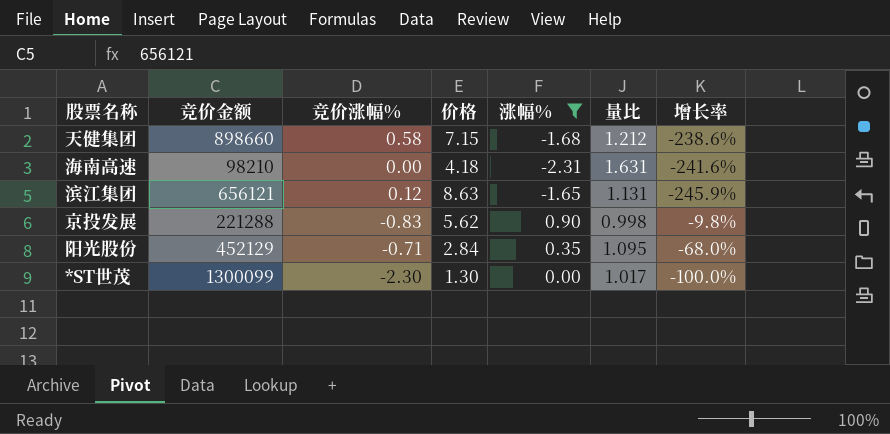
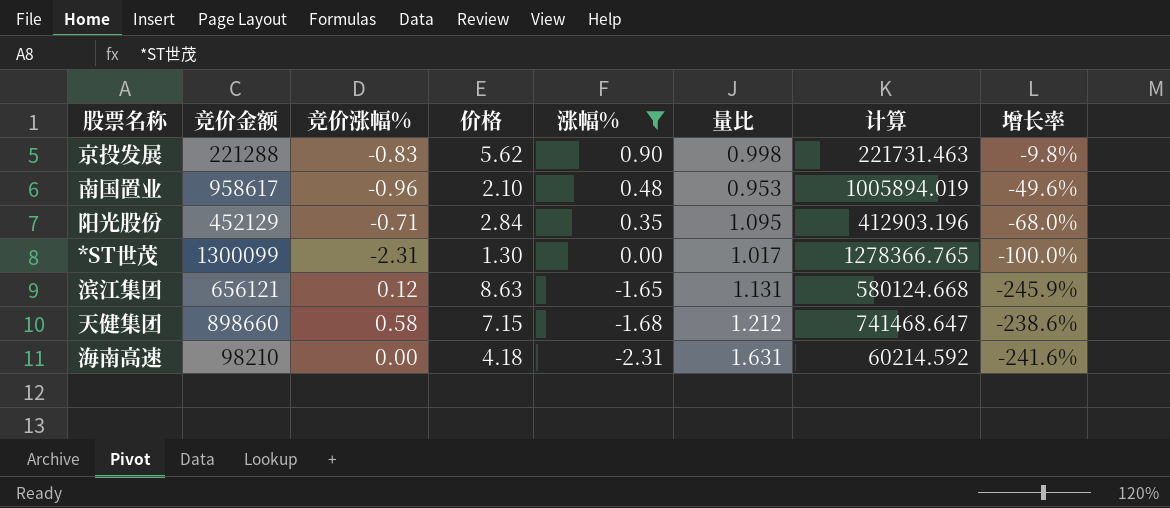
row order: none -> 涨幅% descending
column 计算 | formula: none -> [竞价金额] / [量比]
row 南国置业: none -> 958617 | -0.96 | 2.10 | 0.48 | 0.953 | 1005894.019 | -49.6%
*ST世茂 | 竞价涨幅%: -2.30 -> -2.31

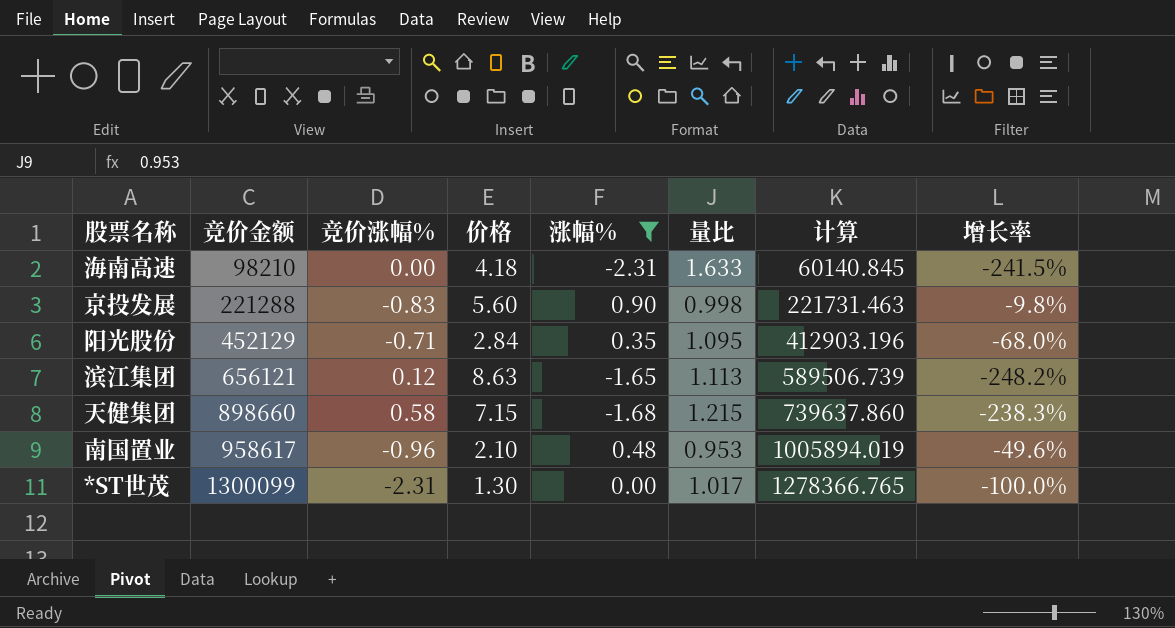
row order: 涨幅% descending -> 竞价金额 ascending
海南高速 | 量比: 1.631 -> 1.633
海南高速 | 计算: 60214.592 -> 60140.845
海南高速 | 增长率: -241.6% -> -241.5%
京投发展 | 价格: 5.62 -> 5.60
滨江集团 | 量比: 1.131 -> 1.113
滨江集团 | 计算: 580124.668 -> 589506.739
滨江集团 | 增长率: -245.9% -> -248.2%
天健集团 | 量比: 1.212 -> 1.215
天健集团 | 计算: 741468.647 -> 739637.860
天健集团 | 增长率: -238.6% -> -238.3%

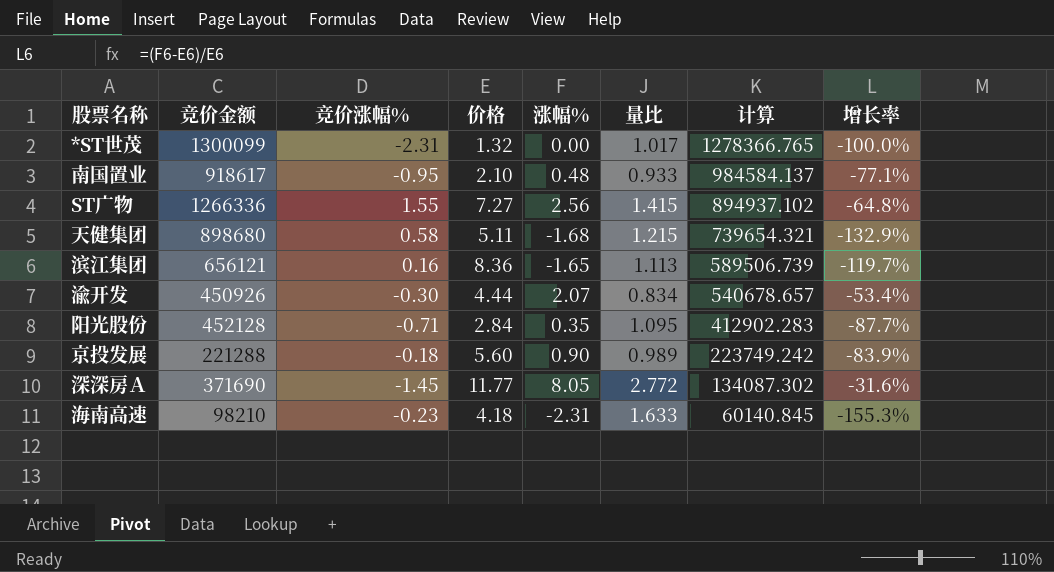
filter: 涨幅% <= 0.90 -> none
row order: 竞价金额 ascending -> 计算 descending
column 增长率 | formula: ([涨幅%] - [量比]) / [量比] -> ([涨幅%] - [价格]) / [价格]
*ST世茂 | 价格: 1.30 -> 1.32
南国置业 | 竞价金额: 958617 -> 918617
南国置业 | 竞价涨幅%: -0.96 -> -0.95
南国置业 | 量比: 0.953 -> 0.933
南国置业 | 计算: 1005894.019 -> 984584.137
天健集团 | 竞价金额: 898660 -> 898680
天健集团 | 价格: 7.15 -> 5.11
天健集团 | 计算: 739637.860 -> 739654.321
滨江集团 | 竞价涨幅%: 0.12 -> 0.16
滨江集团 | 价格: 8.63 -> 8.36
阳光股份 | 竞价金额: 452129 -> 452128
阳光股份 | 计算: 412903.196 -> 412902.283
京投发展 | 竞价涨幅%: -0.83 -> -0.18
京投发展 | 量比: 0.998 -> 0.989
京投发展 | 计算: 221731.463 -> 223749.242
海南高速 | 竞价涨幅%: 0.00 -> -0.23

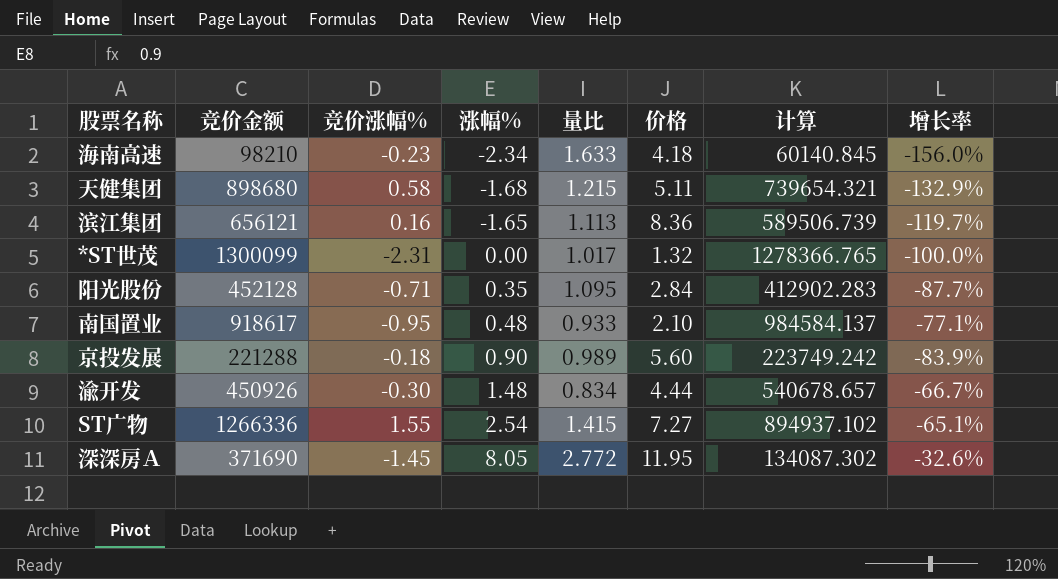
row order: 计算 descending -> 涨幅% ascending
column 价格 | position: 4 -> 6
海南高速 | 涨幅%: -2.31 -> -2.34
海南高速 | 增长率: -155.3% -> -156.0%
渝开发 | 涨幅%: 2.07 -> 1.48
渝开发 | 增长率: -53.4% -> -66.7%
ST广物 | 涨幅%: 2.56 -> 2.54
ST广物 | 增长率: -64.8% -> -65.1%
深深房Ａ | 价格: 11.77 -> 11.95
深深房Ａ | 增长率: -31.6% -> -32.6%

